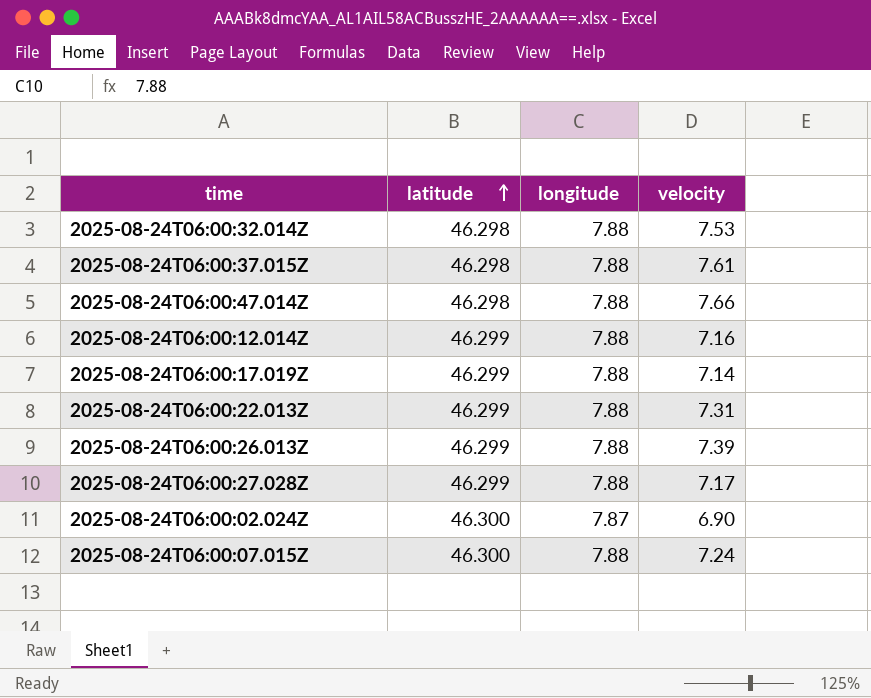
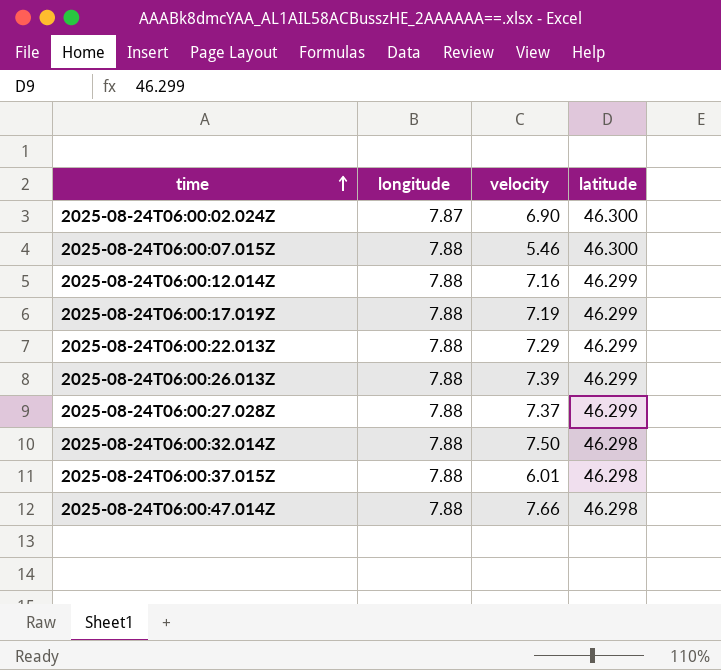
row order: latitude ascending -> time ascending
column latitude | position: 2 -> 4
2025-08-24T06:00:07.015Z | velocity: 7.24 -> 5.46
2025-08-24T06:00:17.019Z | velocity: 7.14 -> 7.19
2025-08-24T06:00:22.013Z | velocity: 7.31 -> 7.29
2025-08-24T06:00:27.028Z | velocity: 7.17 -> 7.37
2025-08-24T06:00:32.014Z | velocity: 7.53 -> 7.50
2025-08-24T06:00:37.015Z | velocity: 7.61 -> 6.01

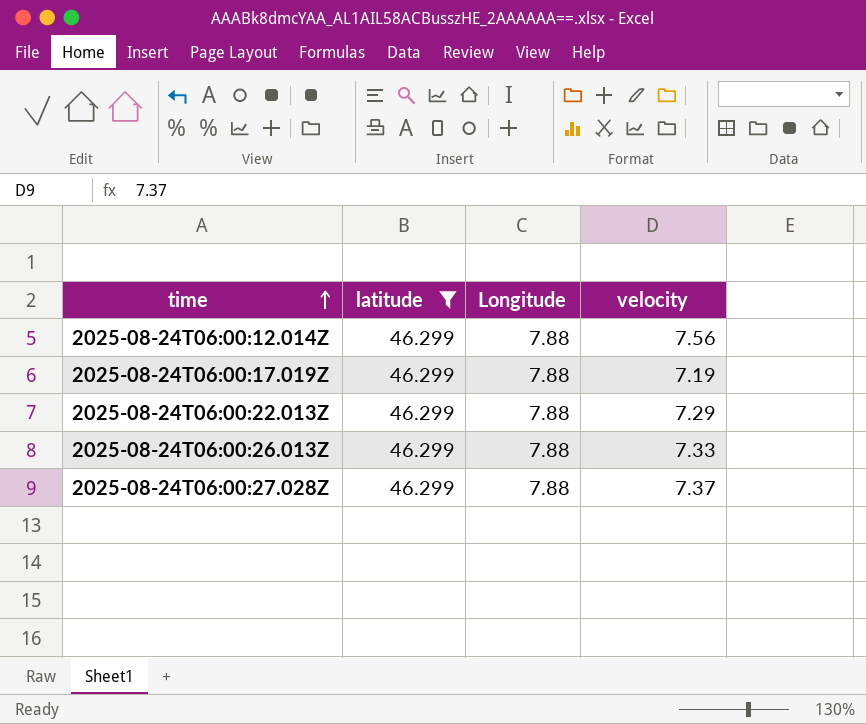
filter: none -> latitude = 46.299
column latitude | position: 4 -> 2
column name: longitude -> Longitude
2025-08-24T06:00:12.014Z | velocity: 7.16 -> 7.56
2025-08-24T06:00:26.013Z | velocity: 7.39 -> 7.33

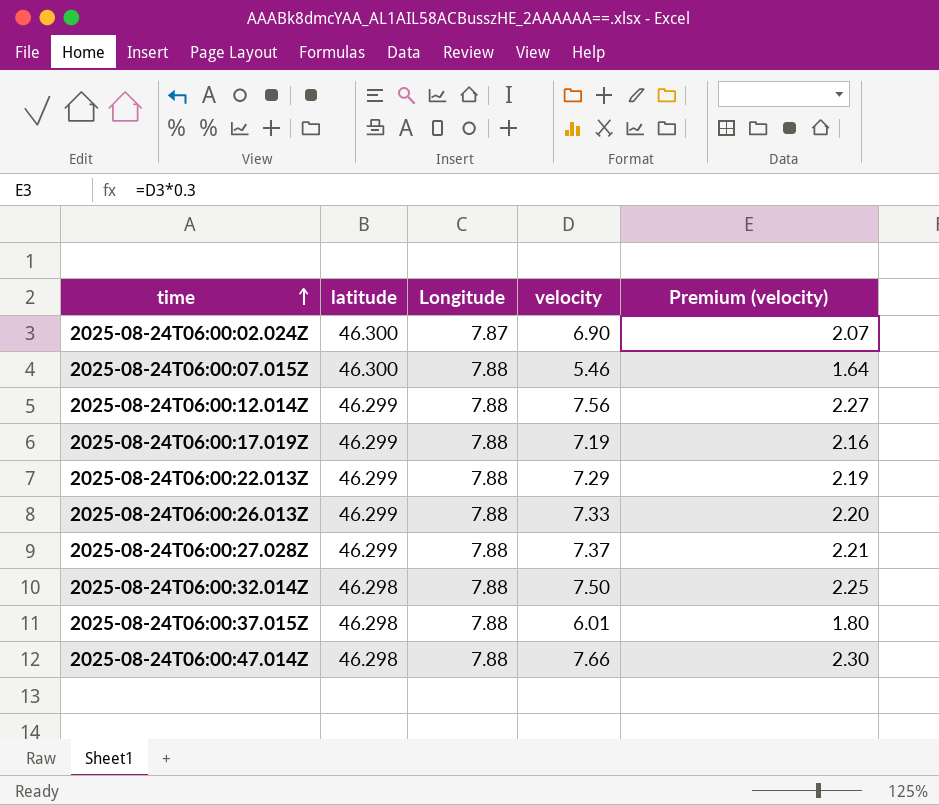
filter: latitude = 46.299 -> none
column Premium (velocity) | formula: none -> [velocity] * 0.3

